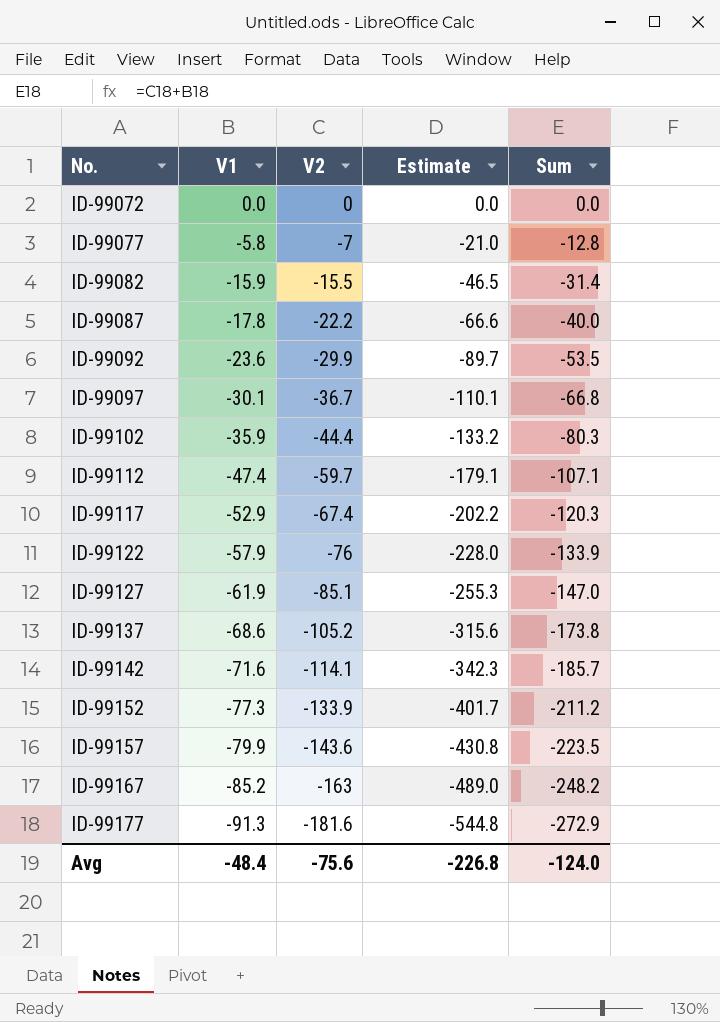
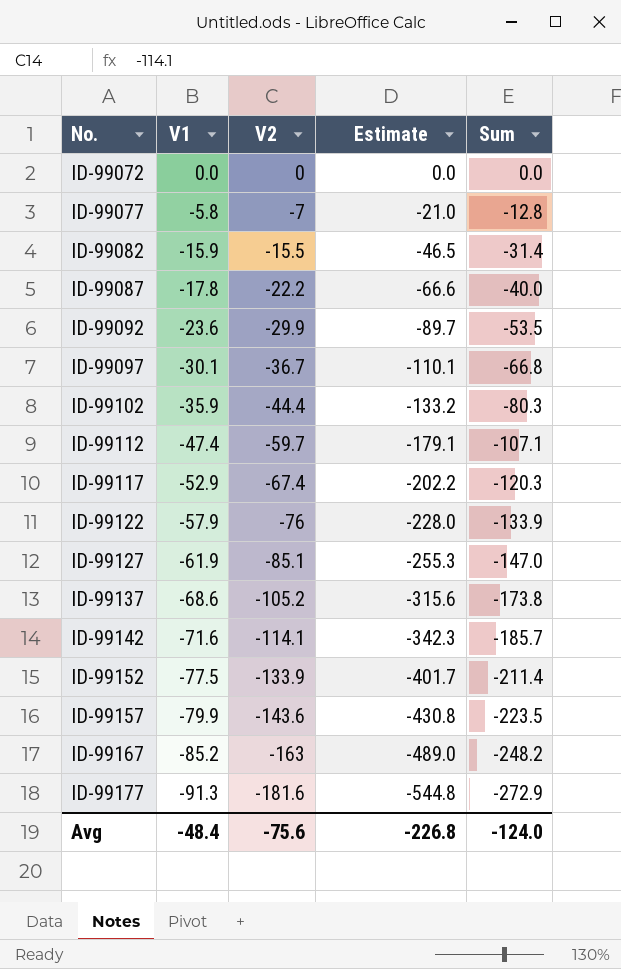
ID-99152 | V1: -77.3 -> -77.5
ID-99152 | Sum: -211.2 -> -211.4

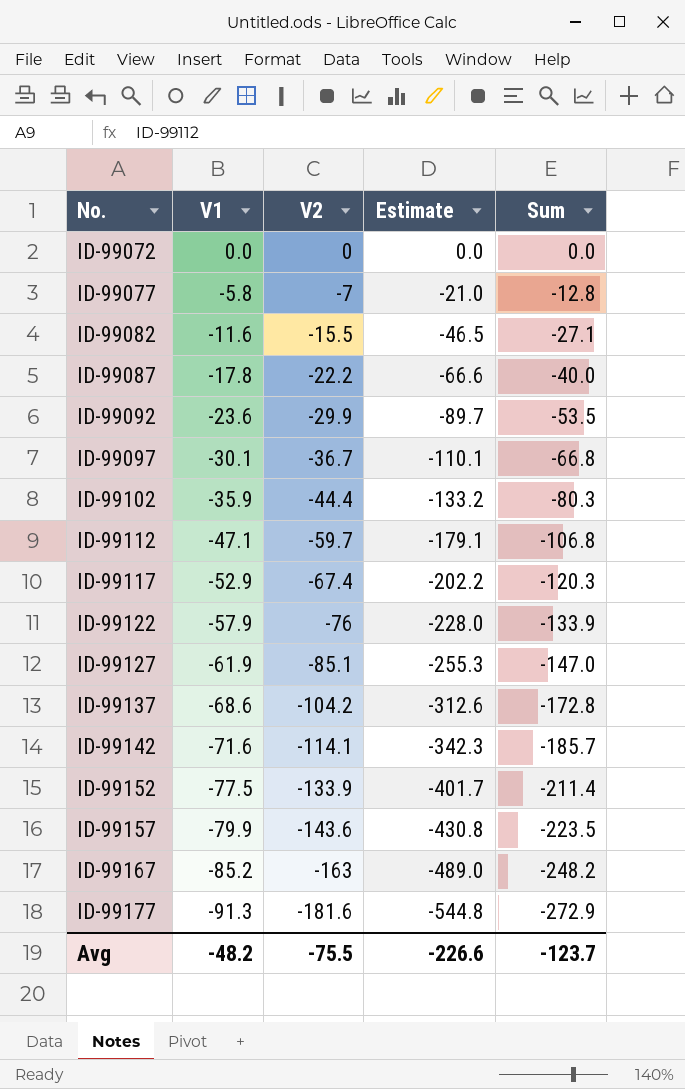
ID-99082 | V1: -15.9 -> -11.6
ID-99082 | Sum: -31.4 -> -27.1
ID-99112 | V1: -47.4 -> -47.1
ID-99112 | Sum: -107.1 -> -106.8
ID-99137 | V2: -105.2 -> -104.2
ID-99137 | Estimate: -315.6 -> -312.6
ID-99137 | Sum: -173.8 -> -172.8
Avg | V1: -48.4 -> -48.2
Avg | V2: -75.6 -> -75.5
Avg | Estimate: -226.8 -> -226.6
Avg | Sum: -124.0 -> -123.7

